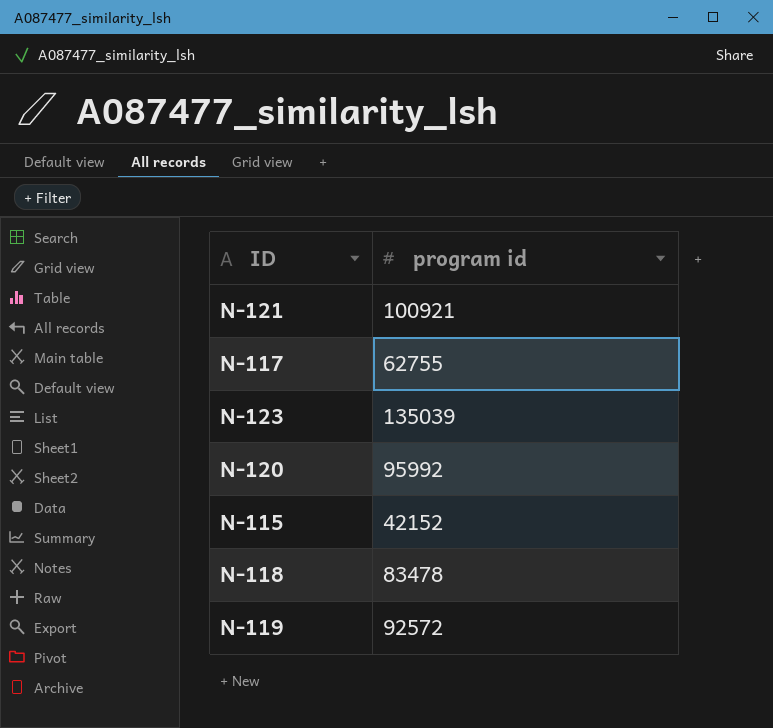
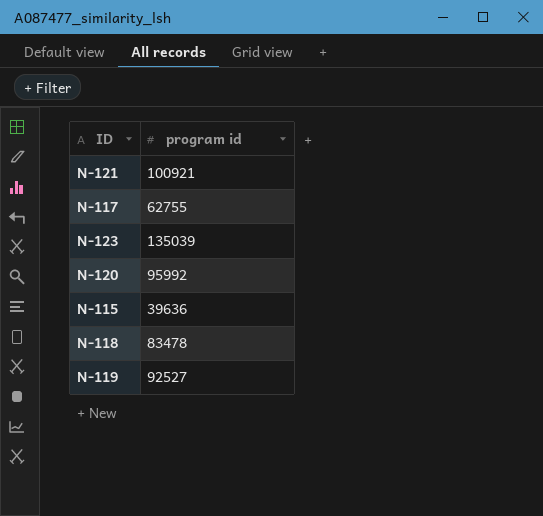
N-115 | program id: 42152 -> 39636
N-119 | program id: 92572 -> 92527

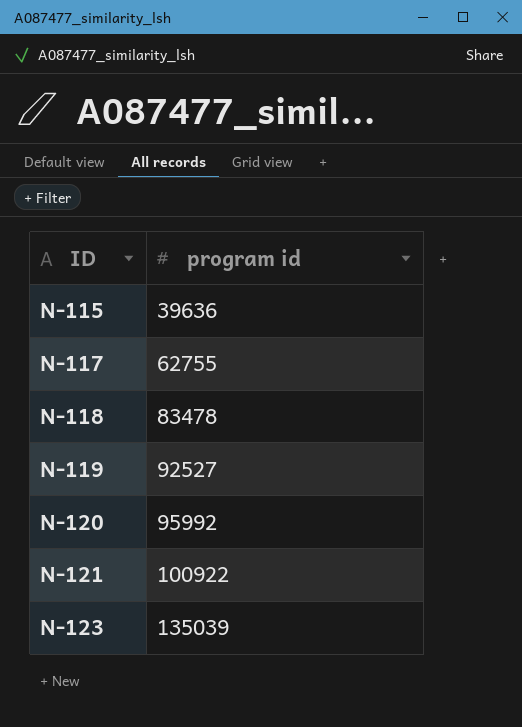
row order: none -> ID ascending
N-121 | program id: 100921 -> 100922

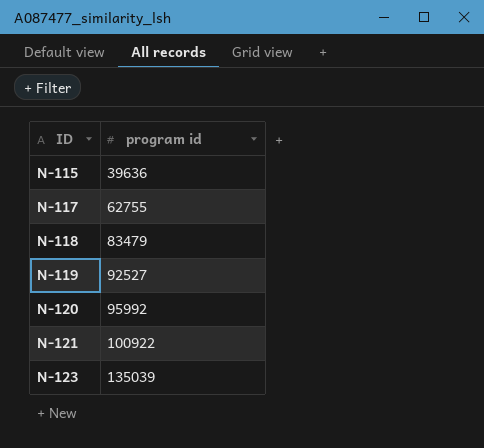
N-118 | program id: 83478 -> 83479

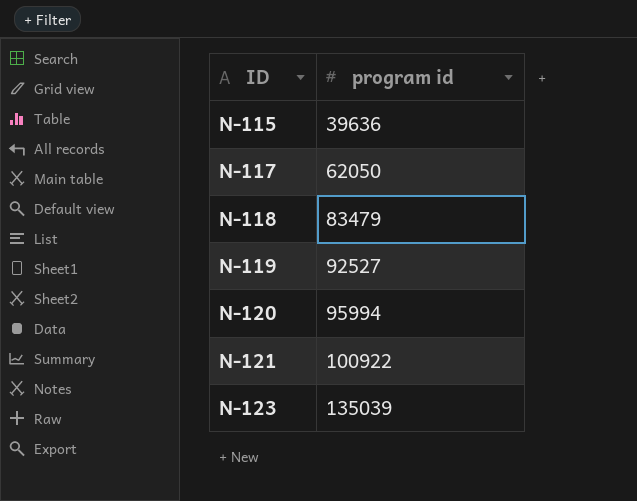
N-117 | program id: 62755 -> 62050
N-120 | program id: 95992 -> 95994

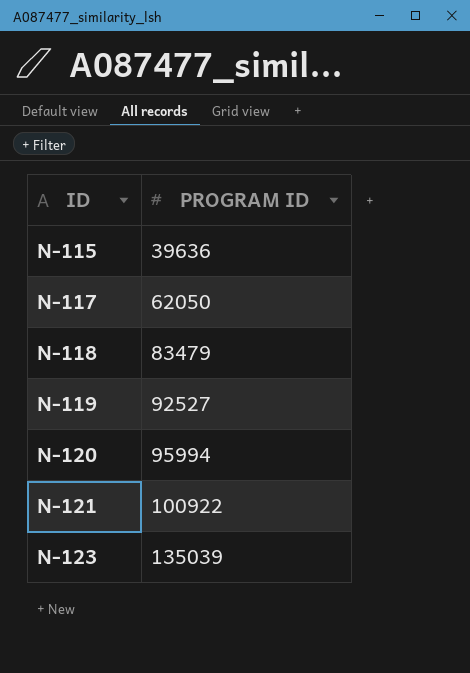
column name: program id -> PROGRAM ID

